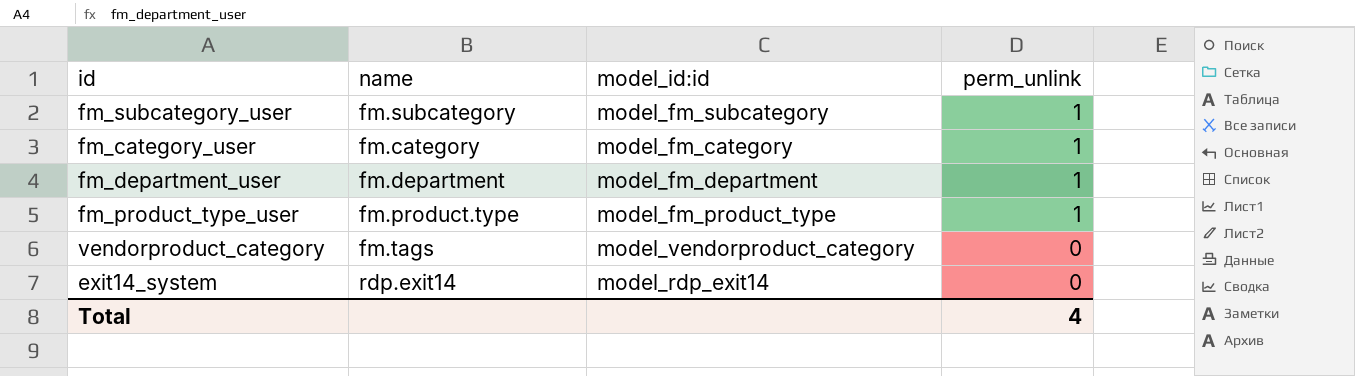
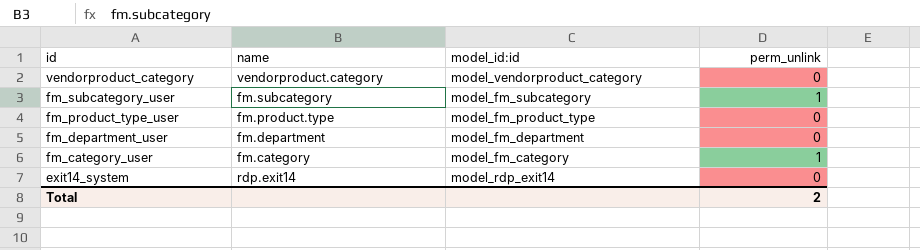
row order: perm_unlink descending -> id descending
vendorproduct_category | name: fm.tags -> vendorproduct.category
fm_product_type_user | perm_unlink: 1 -> 0
fm_department_user | perm_unlink: 1 -> 0
Total | perm_unlink: 4 -> 2

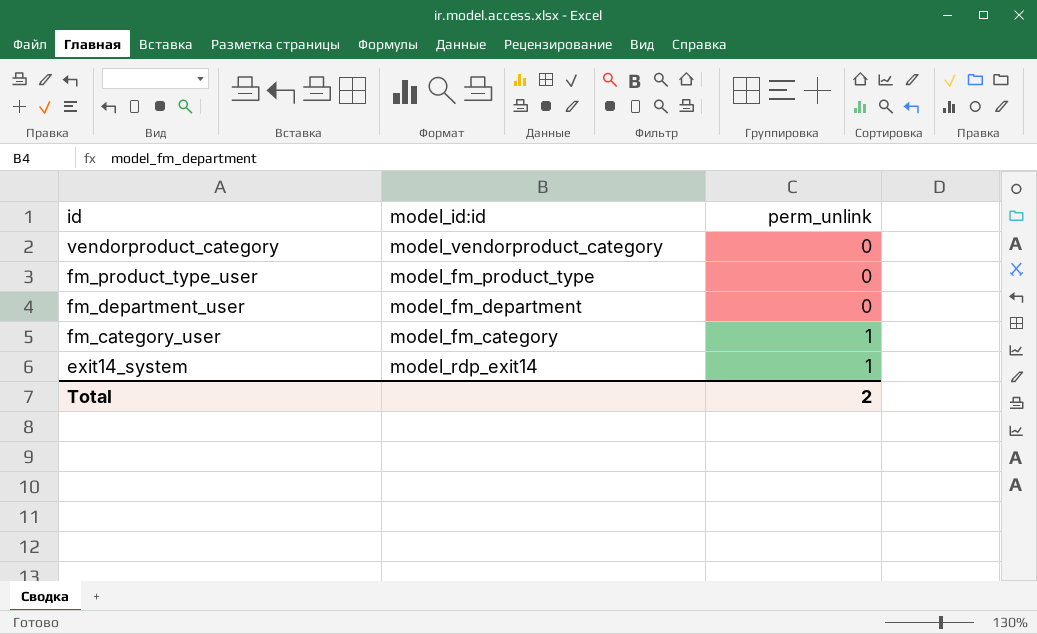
column name | position: 2 -> none
row fm_subcategory_user: fm.subcategory | model_fm_subcategory | 1 -> none
exit14_system | perm_unlink: 0 -> 1

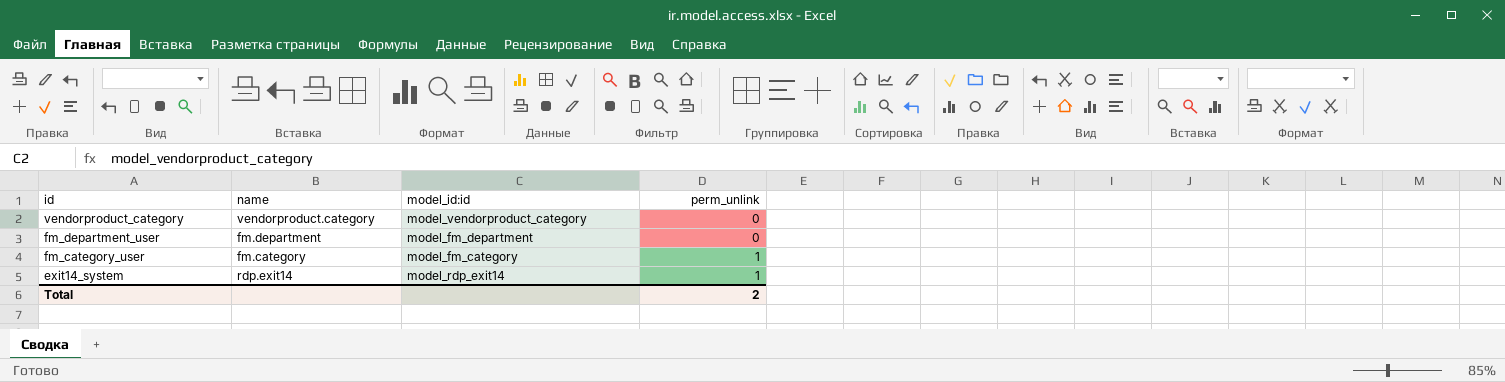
column name | position: none -> 2
row fm_product_type_user: model_fm_product_type | 0 -> none

